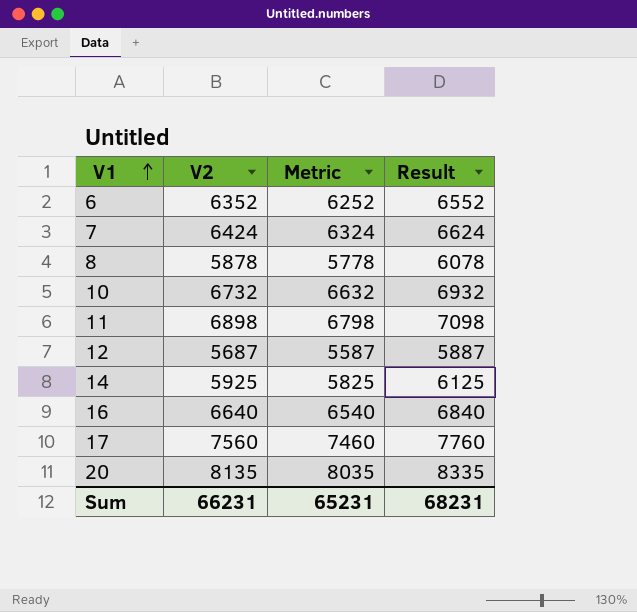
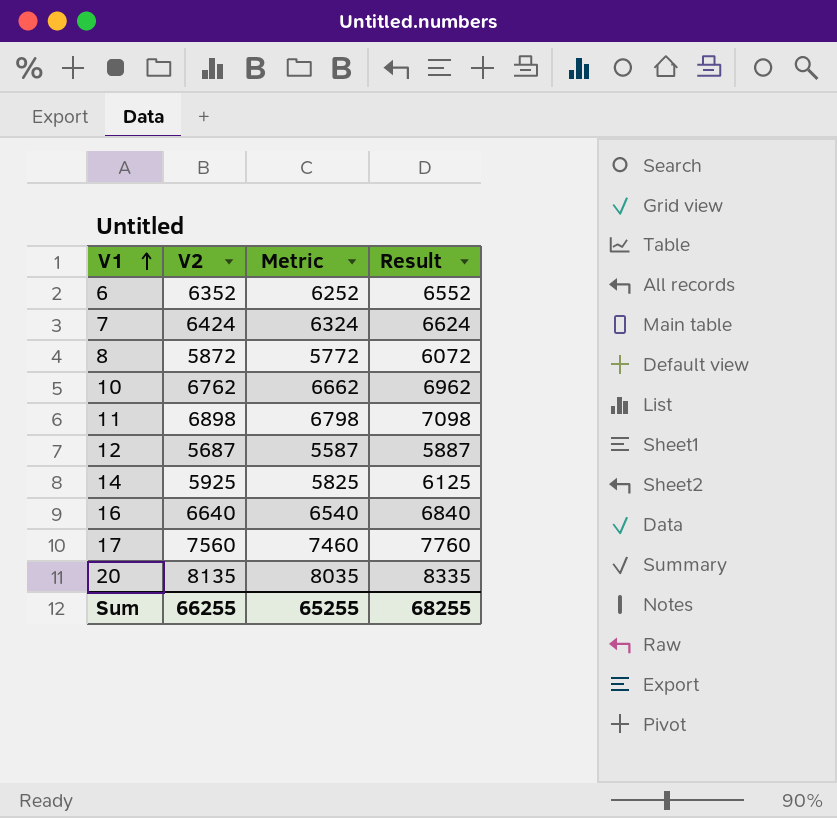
8 | V2: 5878 -> 5872
8 | Metric: 5778 -> 5772
8 | Result: 6078 -> 6072
10 | V2: 6732 -> 6762
10 | Metric: 6632 -> 6662
10 | Result: 6932 -> 6962
Sum | V2: 66231 -> 66255
Sum | Metric: 65231 -> 65255
Sum | Result: 68231 -> 68255

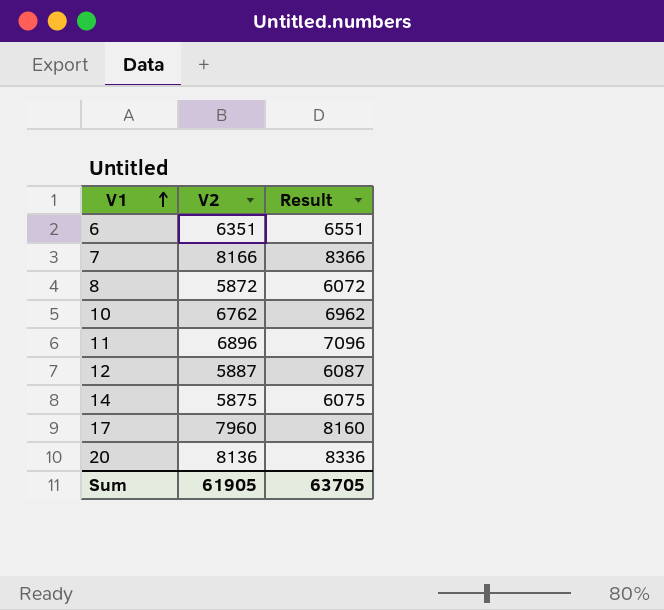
column Metric | formula: [V2] - 100 -> none
row 16: 6640 | 6540 | 6840 -> none
6 | V2: 6352 -> 6351
6 | Result: 6552 -> 6551
7 | V2: 6424 -> 8166
7 | Result: 6624 -> 8366
11 | V2: 6898 -> 6896
11 | Result: 7098 -> 7096
12 | V2: 5687 -> 5887
12 | Result: 5887 -> 6087
14 | V2: 5925 -> 5875
14 | Result: 6125 -> 6075
17 | V2: 7560 -> 7960
17 | Result: 7760 -> 8160
20 | V2: 8135 -> 8136
20 | Result: 8335 -> 8336
Sum | V2: 66255 -> 61905
Sum | Result: 68255 -> 63705

